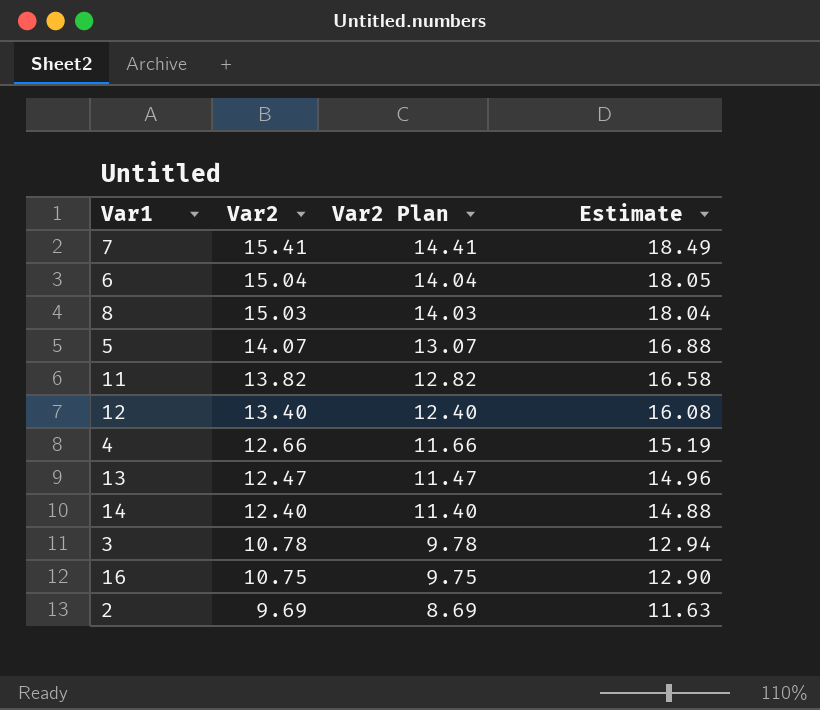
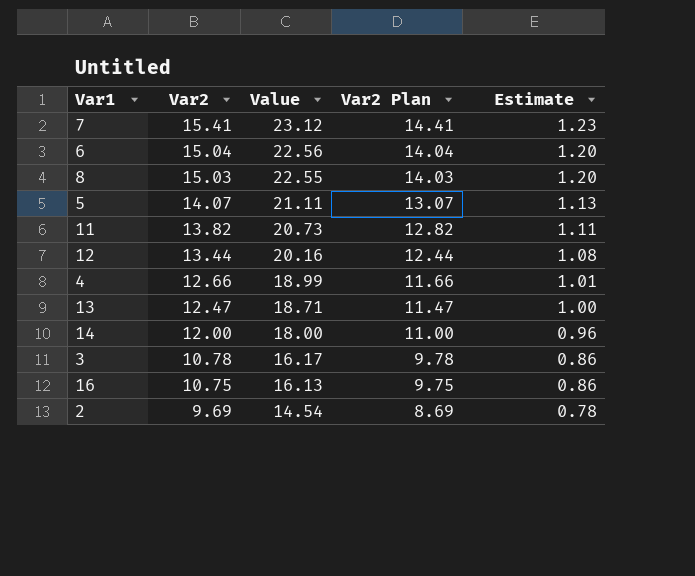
column Value | formula: none -> [Var2] * 1.5
column Estimate | formula: [Var2] * 1.2 -> [Var2] * 0.08
12 | Var2: 13.40 -> 13.44
12 | Var2 Plan: 12.40 -> 12.44
14 | Var2: 12.40 -> 12.00
14 | Var2 Plan: 11.40 -> 11.00

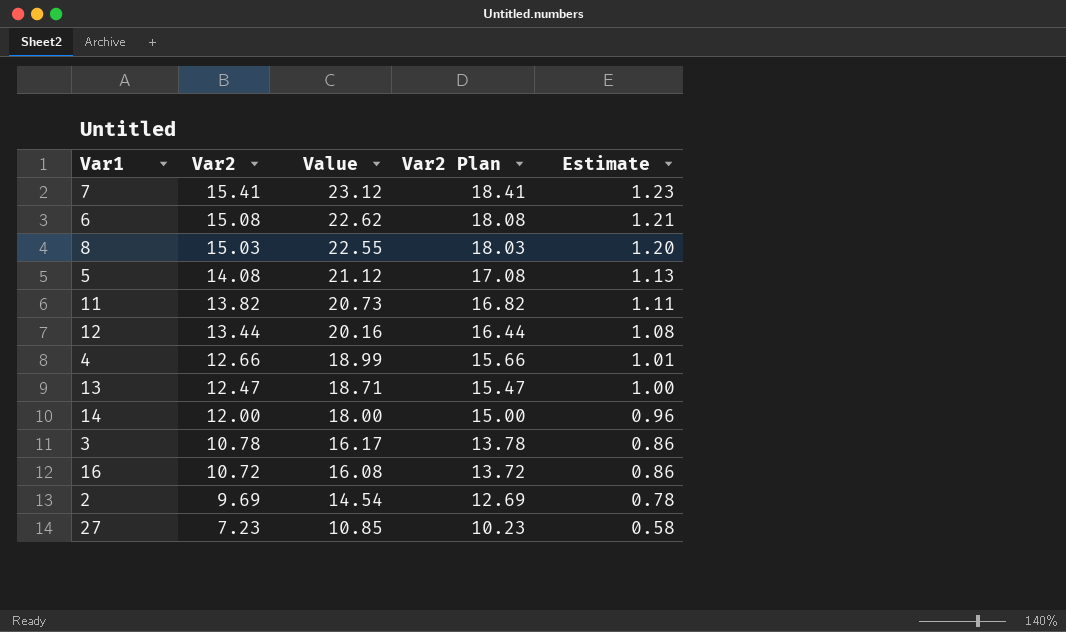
column Var2 Plan | formula: [Var2] - 1 -> [Var2] + 3
6 | Var2: 15.04 -> 15.08
6 | Value: 22.56 -> 22.62
6 | Estimate: 1.20 -> 1.21
5 | Var2: 14.07 -> 14.08
5 | Value: 21.11 -> 21.12
16 | Var2: 10.75 -> 10.72
16 | Value: 16.13 -> 16.08
row 27: none -> 7.23 | 10.85 | 10.23 | 0.58

